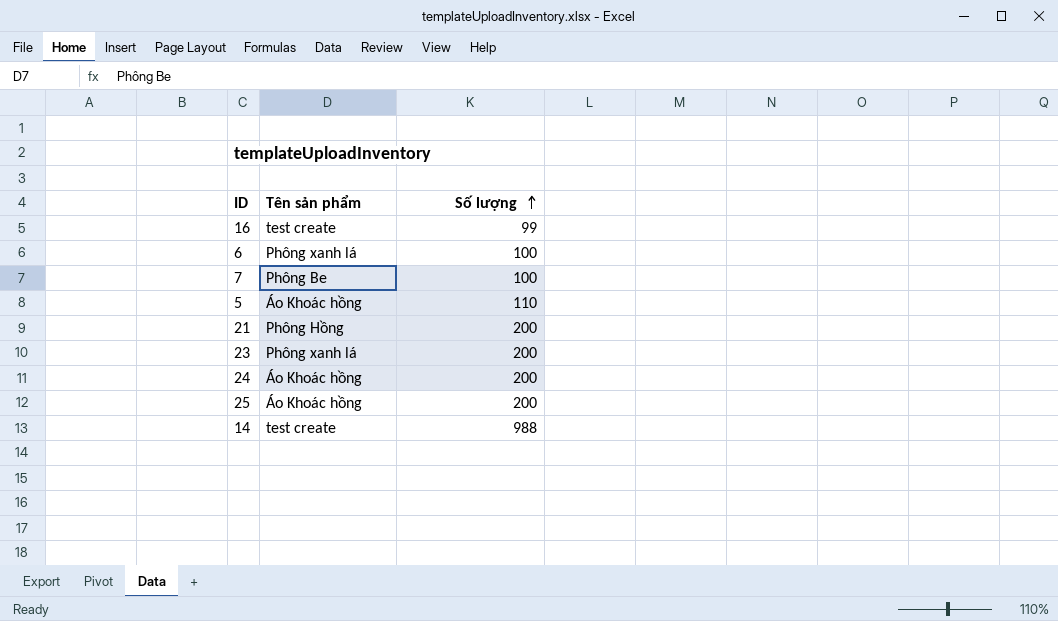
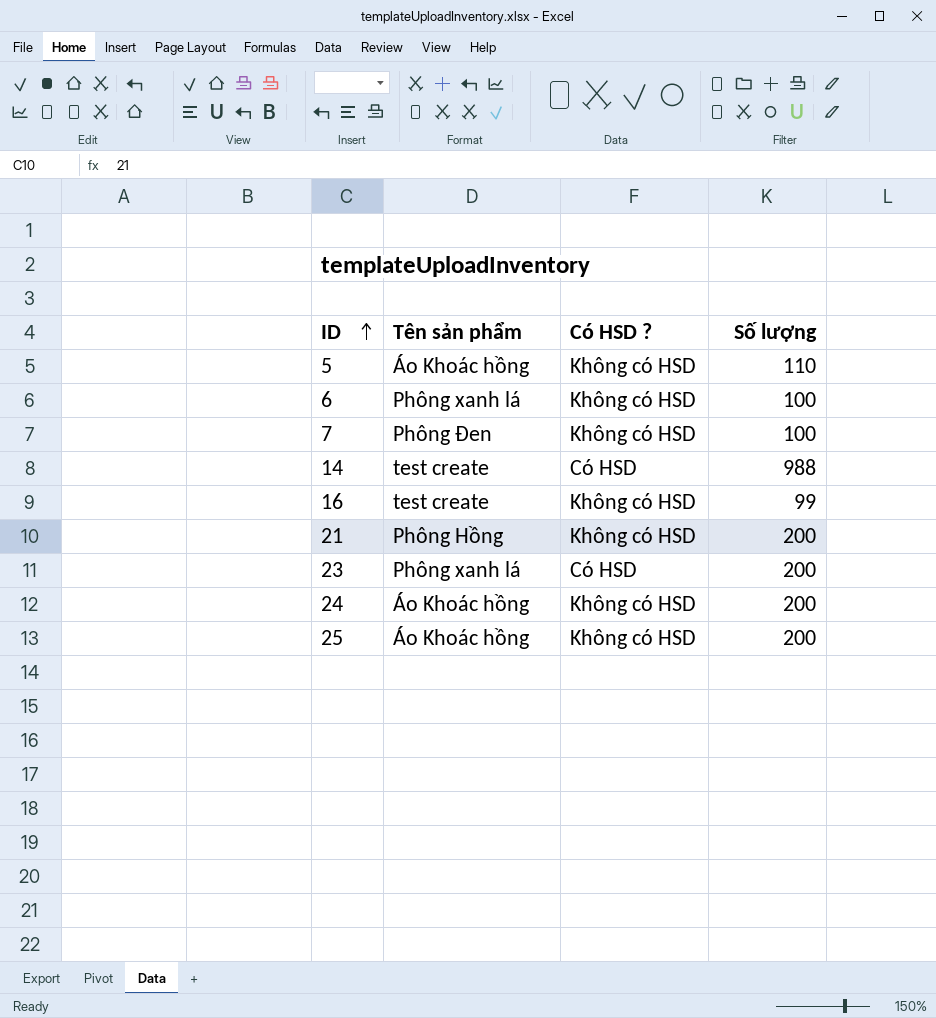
row order: Số lượng ascending -> ID ascending
column Có HSD ? | position: none -> 3
7 | Tên sản phẩm: Phông Be -> Phông Đen

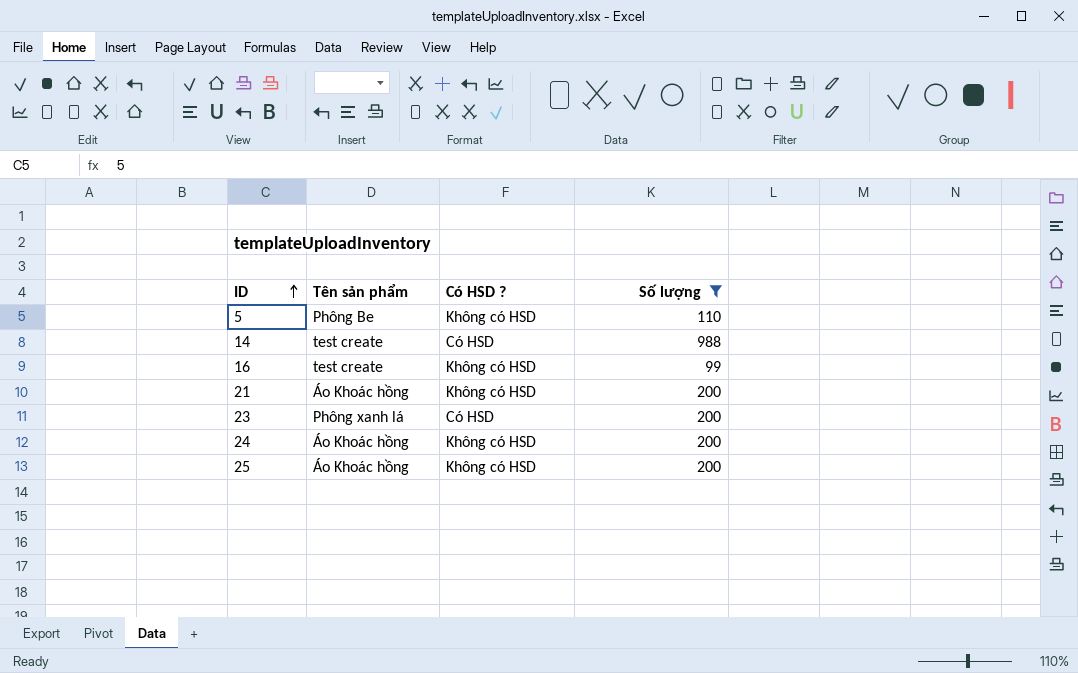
filter: none -> Số lượng != 100
5 | Tên sản phẩm: Áo Khoác hồng -> Phông Be
21 | Tên sản phẩm: Phông Hồng -> Áo Khoác hồng

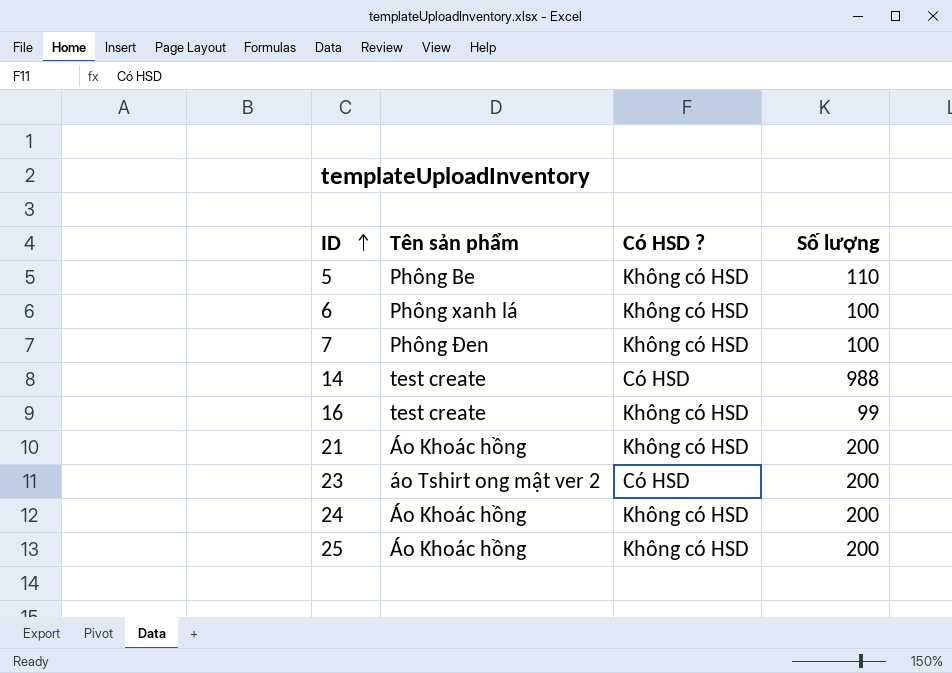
filter: Số lượng != 100 -> none
23 | Tên sản phẩm: Phông xanh lá -> áo Tshirt ong mật ver 2

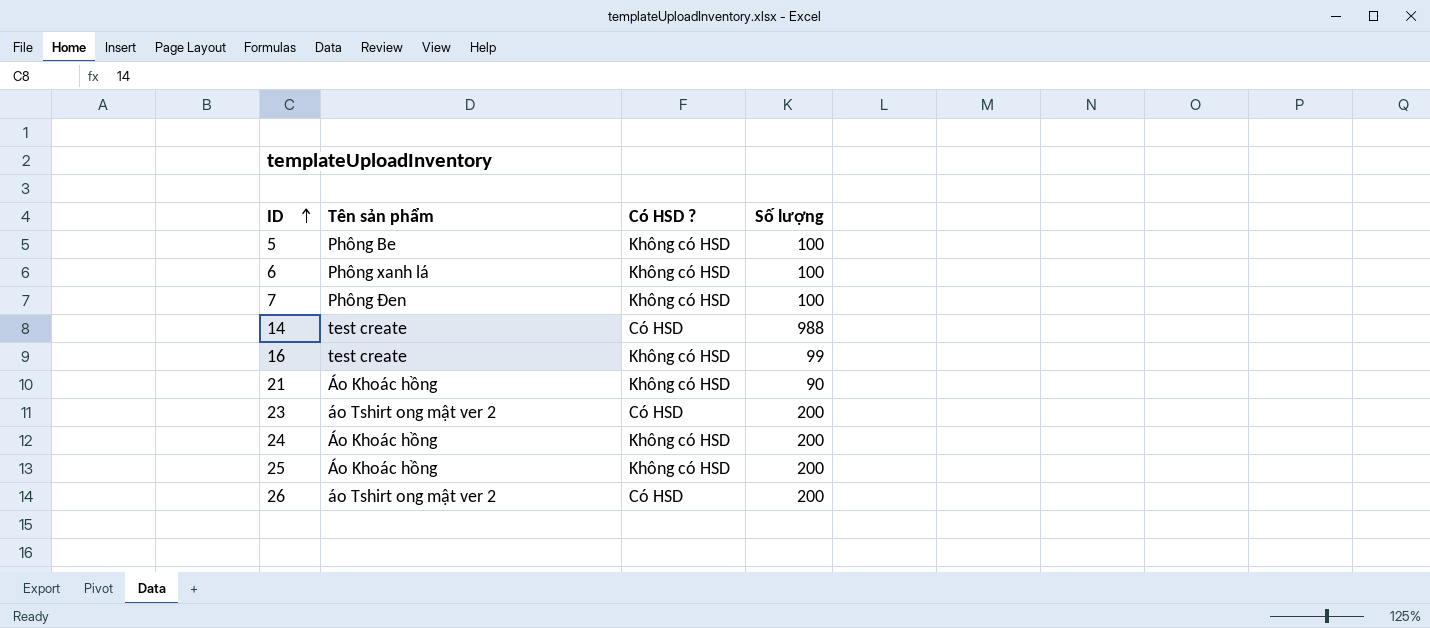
5 | Số lượng: 110 -> 100
21 | Số lượng: 200 -> 90
row 26: none -> áo Tshirt ong mật ver 2 | Có HSD | 200

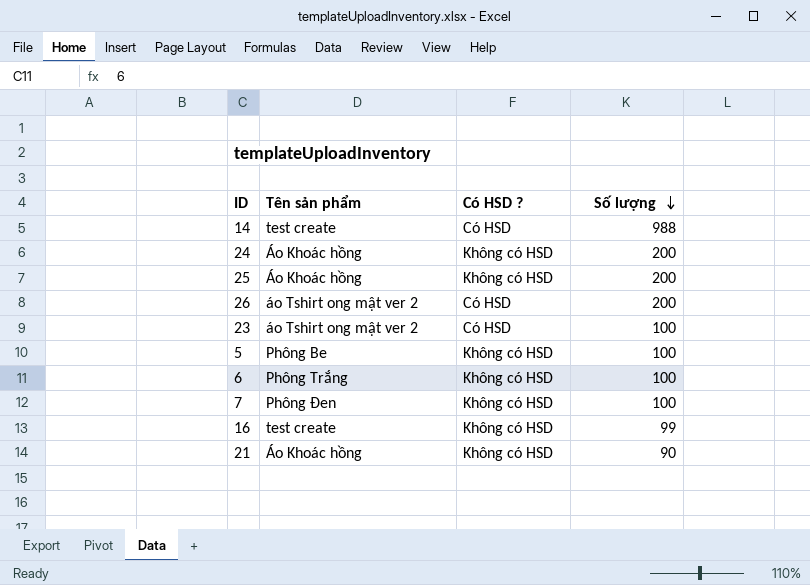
row order: ID ascending -> Số lượng descending
23 | Số lượng: 200 -> 100
6 | Tên sản phẩm: Phông xanh lá -> Phông Trắng

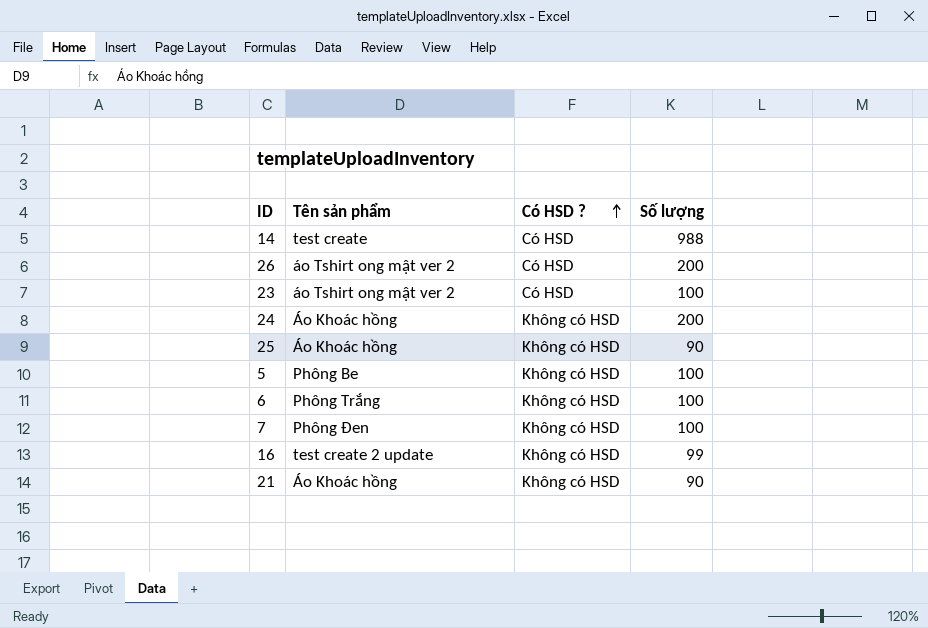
row order: Số lượng descending -> Có HSD ? ascending
25 | Số lượng: 200 -> 90
16 | Tên sản phẩm: test create -> test create 2 update

